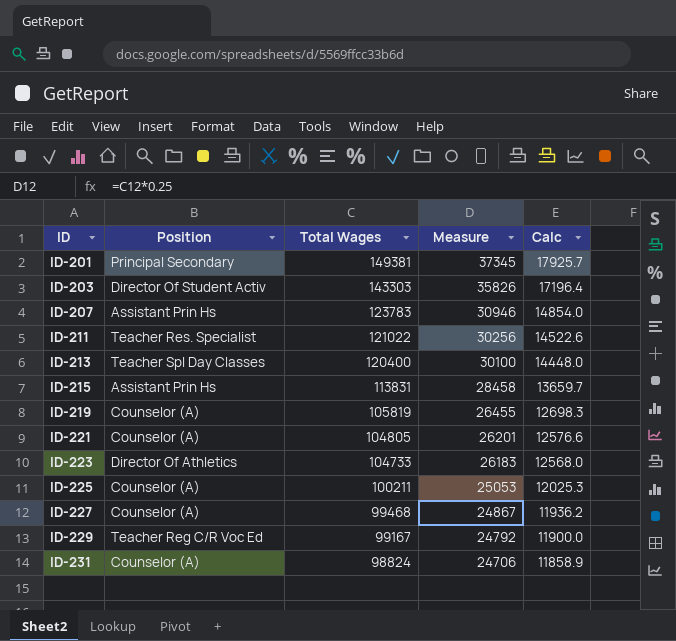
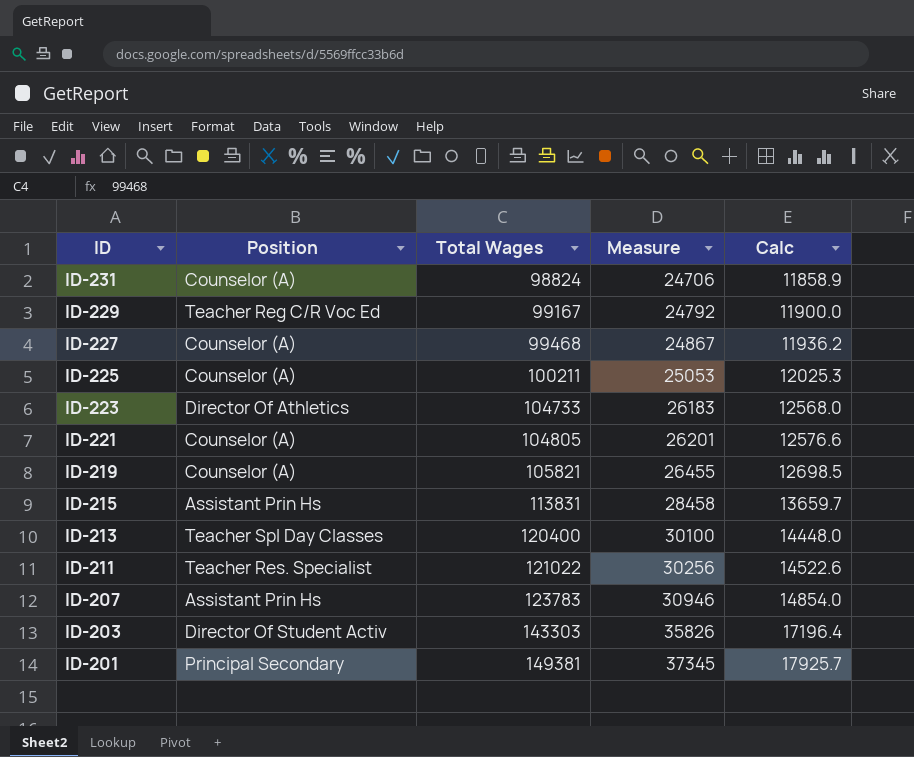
row order: ID ascending -> ID descending
ID-219 | Total Wages: 105819 -> 105821
ID-219 | Calc: 12698.3 -> 12698.5

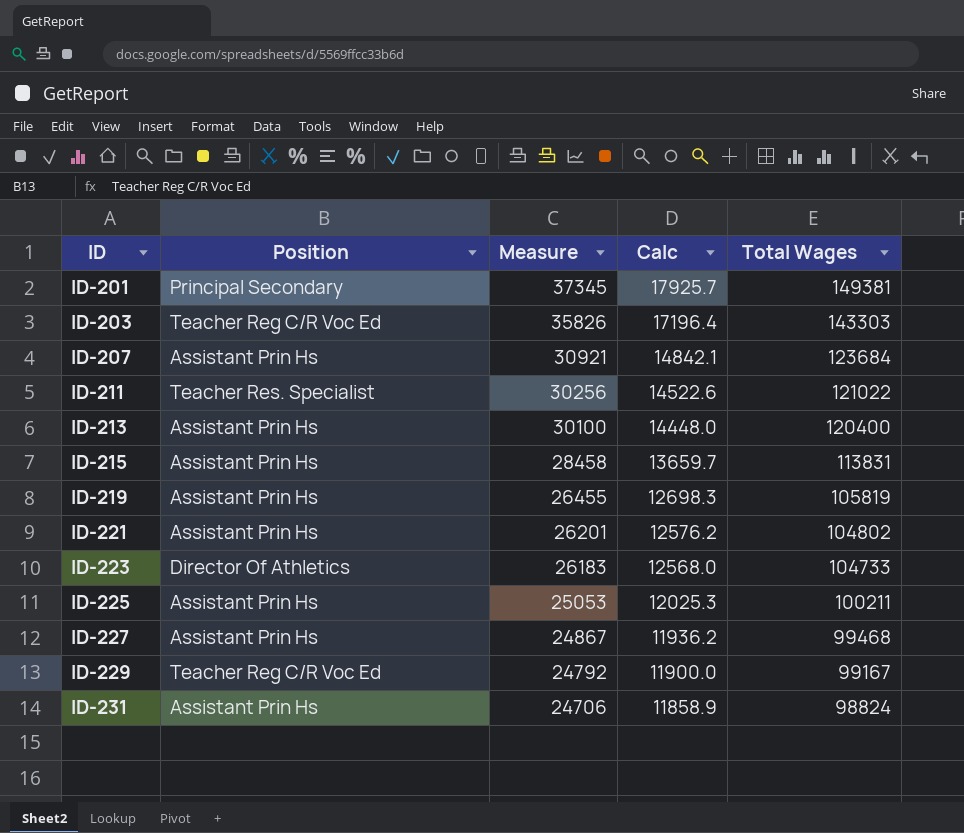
row order: ID descending -> ID ascending
column Total Wages | position: 3 -> 5
ID-203 | Position: Director Of Student Activ -> Teacher Reg C/R Voc Ed
ID-207 | Measure: 30946 -> 30921
ID-207 | Calc: 14854.0 -> 14842.1
ID-207 | Total Wages: 123783 -> 123684
ID-213 | Position: Teacher Spl Day Classes -> Assistant Prin Hs
ID-219 | Position: Counselor (A) -> Assistant Prin Hs
ID-219 | Calc: 12698.5 -> 12698.3
ID-219 | Total Wages: 105821 -> 105819
ID-221 | Position: Counselor (A) -> Assistant Prin Hs
ID-221 | Calc: 12576.6 -> 12576.2
ID-221 | Total Wages: 104805 -> 104802
ID-225 | Position: Counselor (A) -> Assistant Prin Hs
ID-227 | Position: Counselor (A) -> Assistant Prin Hs
ID-231 | Position: Counselor (A) -> Assistant Prin Hs

